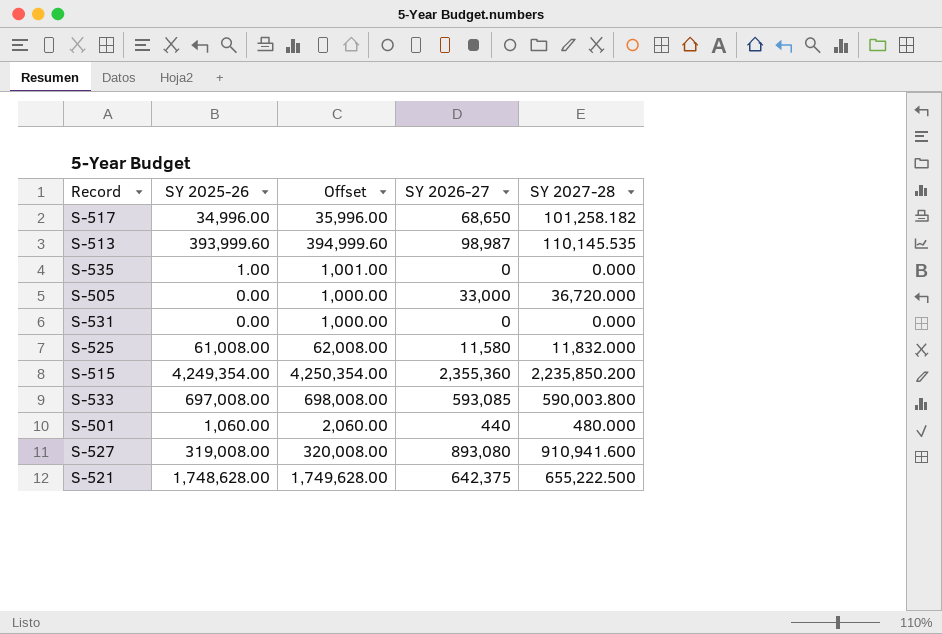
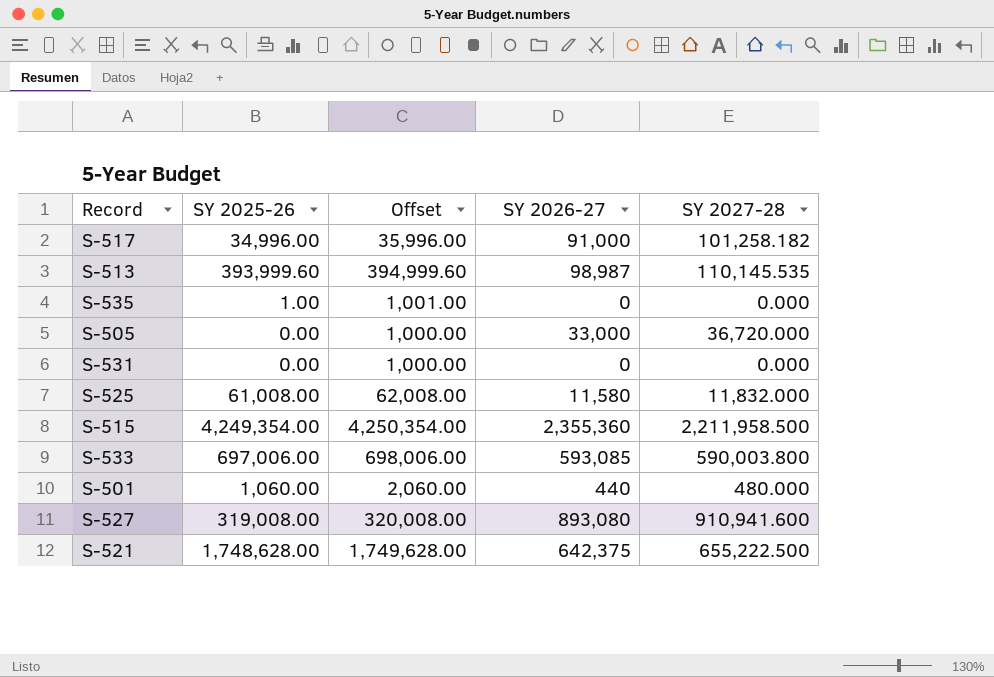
S-517 | SY 2026-27: 68,650 -> 91,000
S-515 | SY 2027-28: 2,235,850.200 -> 2,211,958.500
S-533 | SY 2025-26: 697,008.00 -> 697,006.00
S-533 | Offset: 698,008.00 -> 698,006.00

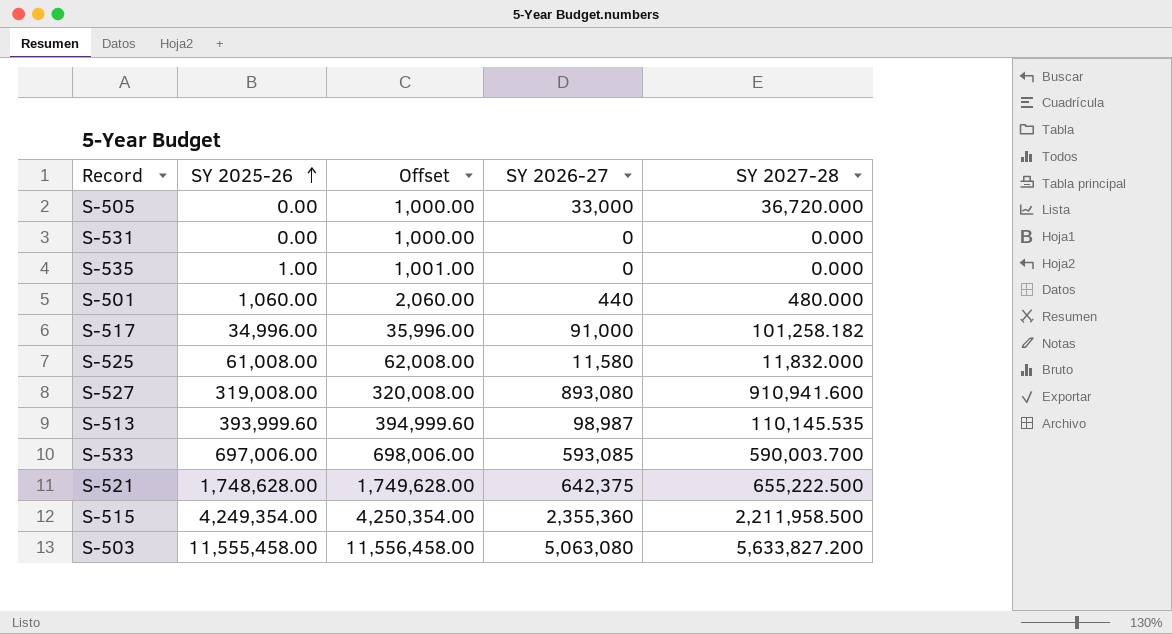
row order: none -> SY 2025-26 ascending
S-533 | SY 2027-28: 590,003.800 -> 590,003.700
row S-503: none -> 11,555,458.00 | 11,556,458.00 | 5,063,080 | 5,633,827.200

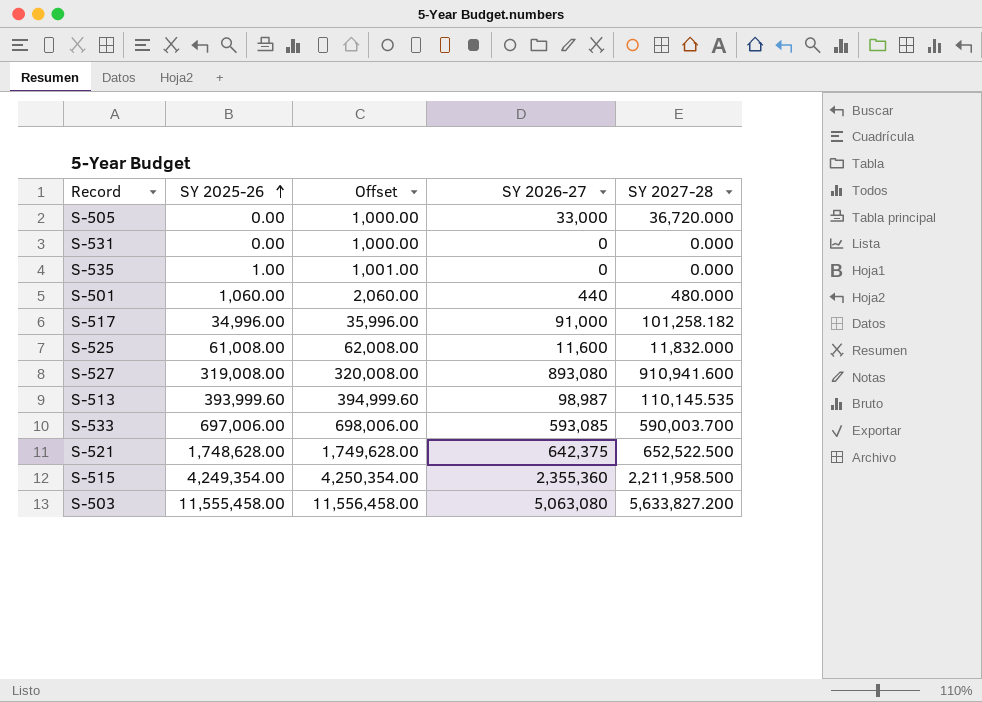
S-525 | SY 2026-27: 11,580 -> 11,600
S-521 | SY 2027-28: 655,222.500 -> 652,522.500

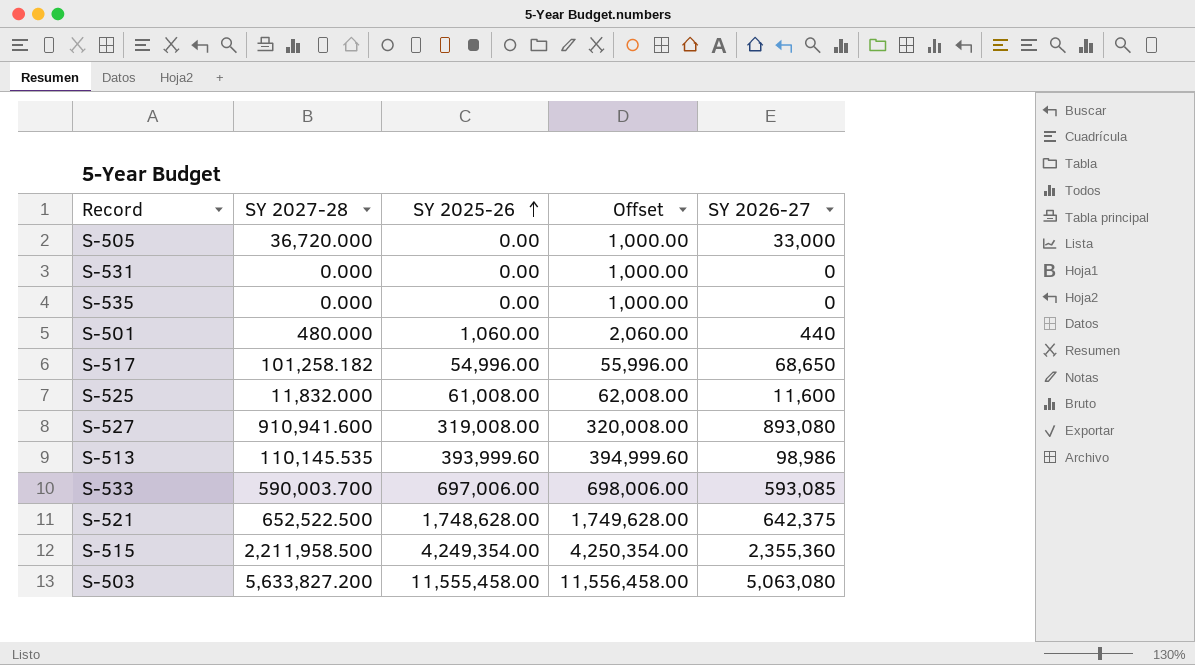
column SY 2027-28 | position: 5 -> 2
S-535 | SY 2025-26: 1.00 -> 0.00
S-535 | Offset: 1,001.00 -> 1,000.00
S-517 | SY 2025-26: 34,996.00 -> 54,996.00
S-517 | Offset: 35,996.00 -> 55,996.00
S-517 | SY 2026-27: 91,000 -> 68,650
S-513 | SY 2026-27: 98,987 -> 98,986

